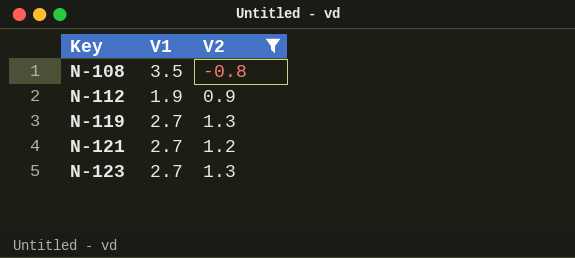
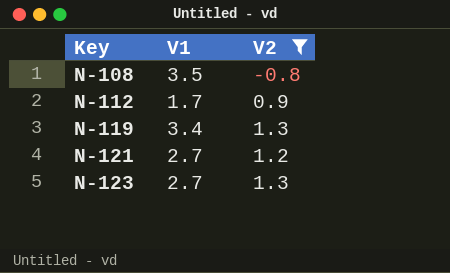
N-112 | V1: 1.9 -> 1.7
N-119 | V1: 2.7 -> 3.4

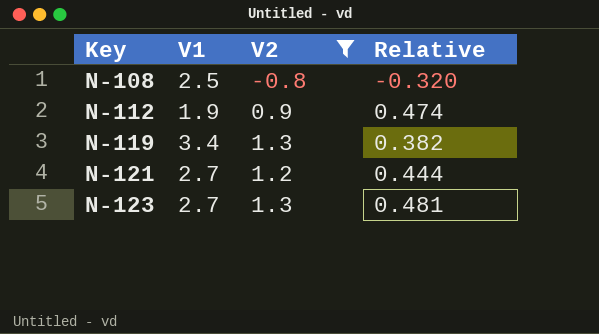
column Relative | formula: none -> [V2] / [V1]
N-108 | V1: 3.5 -> 2.5
N-112 | V1: 1.7 -> 1.9

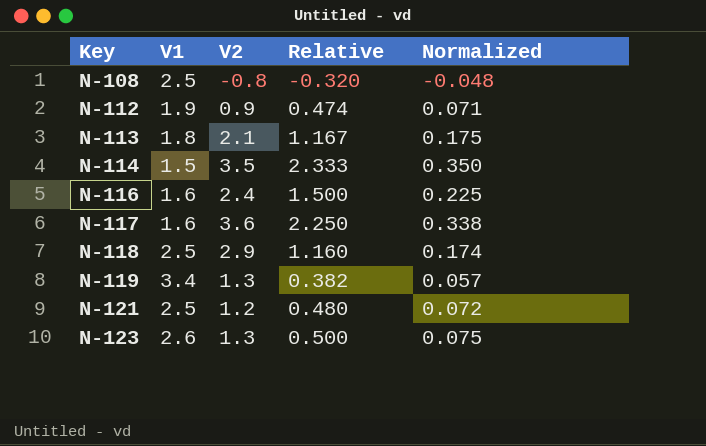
filter: V2 <= 1.3 -> none
column Normalized | formula: none -> [Relative] * 0.15
N-121 | V1: 2.7 -> 2.5
N-121 | Relative: 0.444 -> 0.480
N-123 | V1: 2.7 -> 2.6
N-123 | Relative: 0.481 -> 0.500

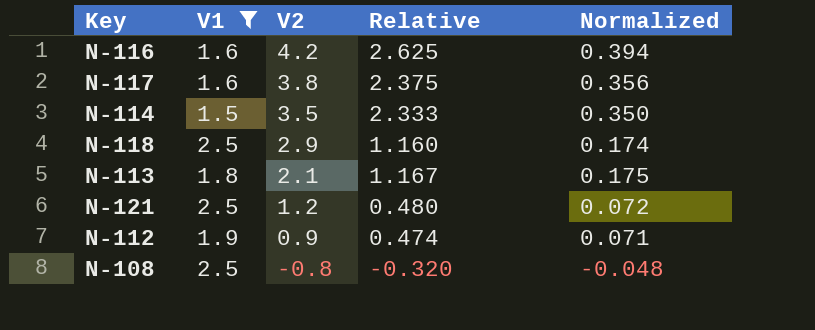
filter: none -> V1 <= 2.5
row order: Key ascending -> V2 descending
N-116 | V2: 2.4 -> 4.2
N-116 | Relative: 1.500 -> 2.625
N-116 | Normalized: 0.225 -> 0.394
N-117 | V2: 3.6 -> 3.8
N-117 | Relative: 2.250 -> 2.375
N-117 | Normalized: 0.338 -> 0.356

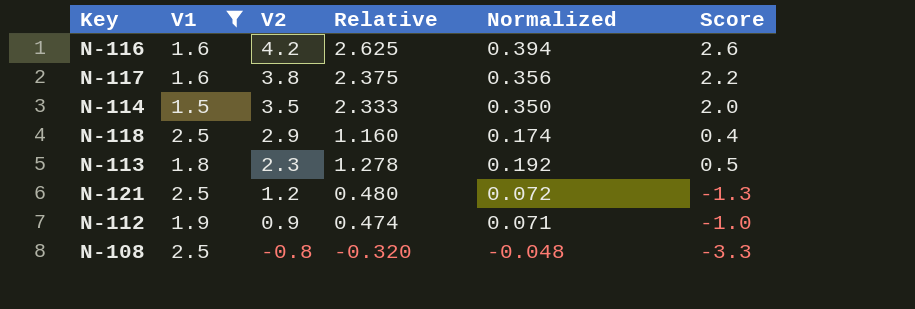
column Score | formula: none -> [V2] - [V1]
N-113 | V2: 2.1 -> 2.3
N-113 | Relative: 1.167 -> 1.278
N-113 | Normalized: 0.175 -> 0.192

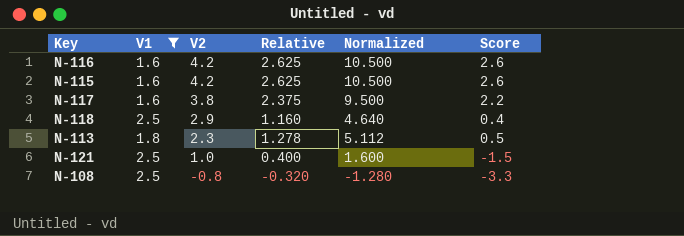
column Normalized | formula: [Relative] * 0.15 -> [Relative] * 4
row N-114: 1.5 | 3.5 | 2.333 | 0.350 | 2.0 -> none
row N-112: 1.9 | 0.9 | 0.474 | 0.071 | -1.0 -> none
row N-115: none -> 1.6 | 4.2 | 2.625 | 10.500 | 2.6
N-121 | V2: 1.2 -> 1.0
N-121 | Relative: 0.480 -> 0.400
N-121 | Score: -1.3 -> -1.5

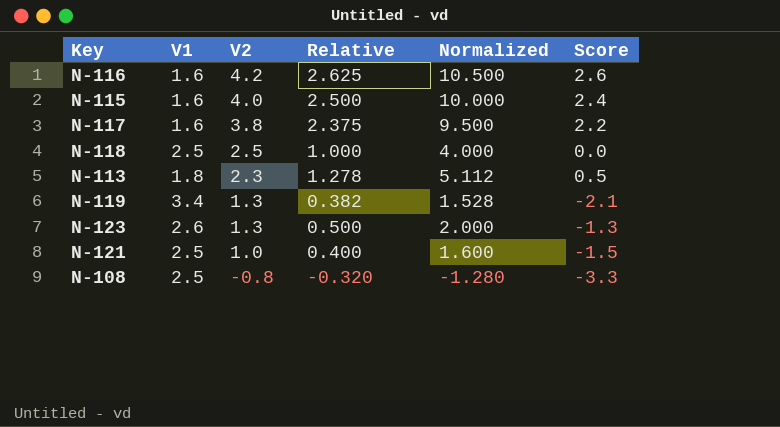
filter: V1 <= 2.5 -> none
N-115 | V2: 4.2 -> 4.0
N-115 | Relative: 2.625 -> 2.500
N-115 | Normalized: 10.500 -> 10.000
N-115 | Score: 2.6 -> 2.4
N-118 | V2: 2.9 -> 2.5
N-118 | Relative: 1.160 -> 1.000
N-118 | Normalized: 4.640 -> 4.000
N-118 | Score: 0.4 -> 0.0

